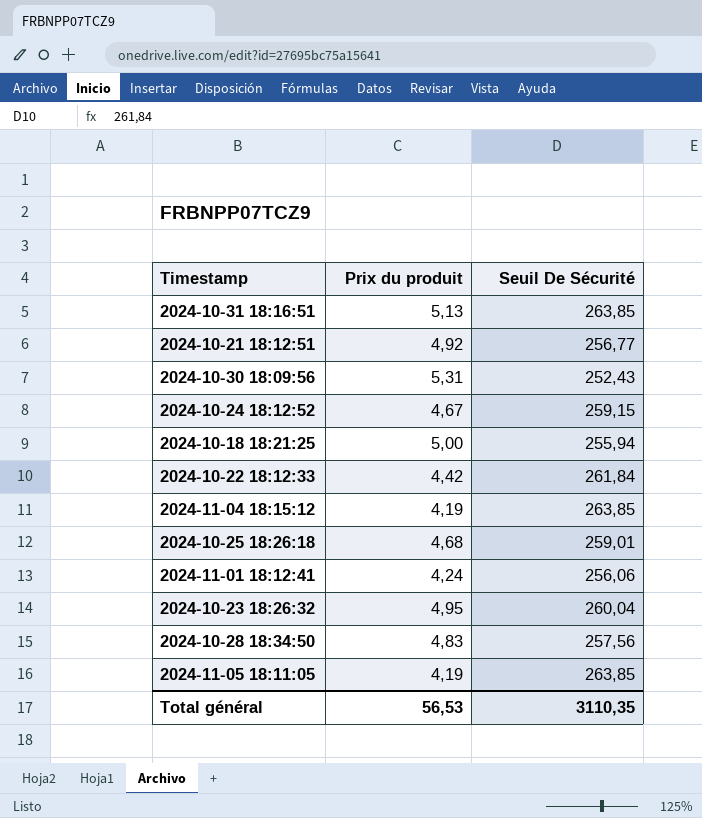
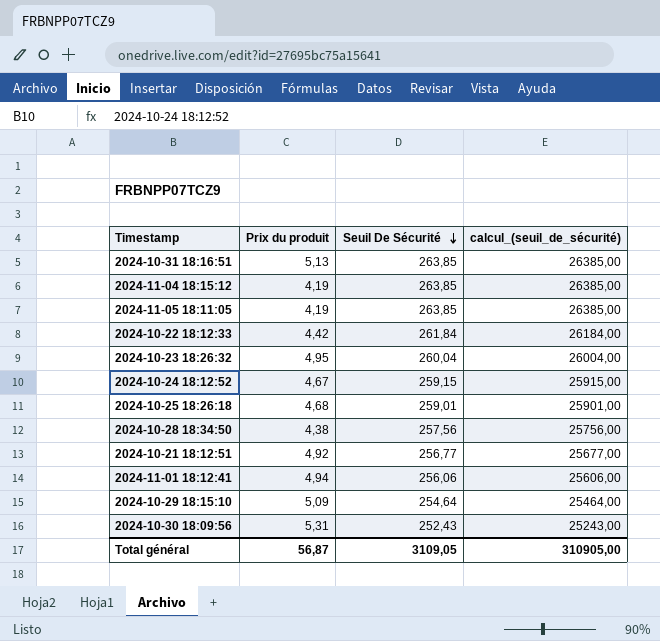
row order: none -> Seuil De Sécurité descending
column calcul_(seuil_de_sécurité) | formula: none -> [Seuil De Sécurité] * 100
row 2024-10-18 18:21:25: 5,00 | 255,94 -> none
2024-10-28 18:34:50 | Prix du produit: 4,83 -> 4,38
2024-11-01 18:12:41 | Prix du produit: 4,24 -> 4,94
row 2024-10-29 18:15:10: none -> 5,09 | 254,64 | 25464,00
Total général | Prix du produit: 56,53 -> 56,87
Total général | Seuil De Sécurité: 3110,35 -> 3109,05

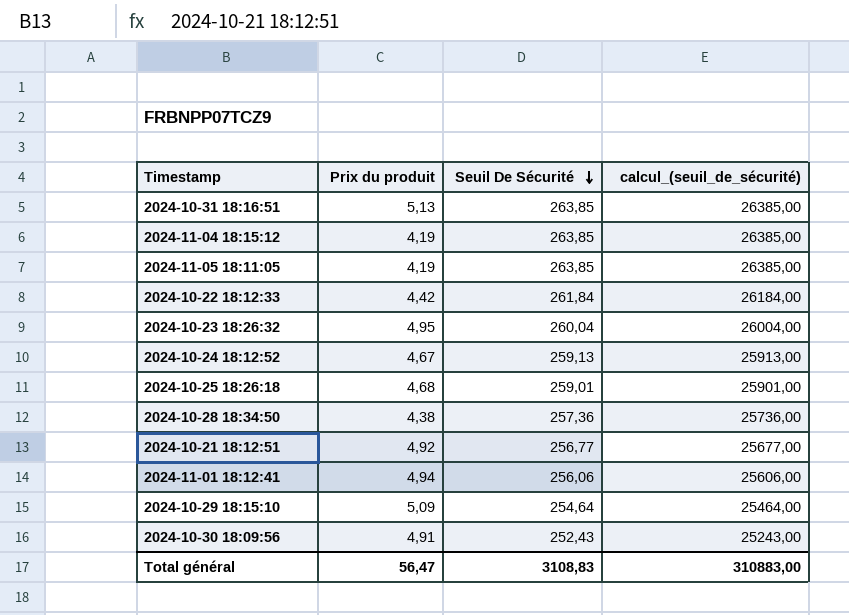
2024-10-24 18:12:52 | Seuil De Sécurité: 259,15 -> 259,13
2024-10-24 18:12:52 | calcul_(seuil_de_sécurité): 25915,00 -> 25913,00
2024-10-28 18:34:50 | Seuil De Sécurité: 257,56 -> 257,36
2024-10-28 18:34:50 | calcul_(seuil_de_sécurité): 25756,00 -> 25736,00
2024-10-30 18:09:56 | Prix du produit: 5,31 -> 4,91
Total général | Prix du produit: 56,87 -> 56,47
Total général | Seuil De Sécurité: 3109,05 -> 3108,83
Total général | calcul_(seuil_de_sécurité): 310905,00 -> 310883,00

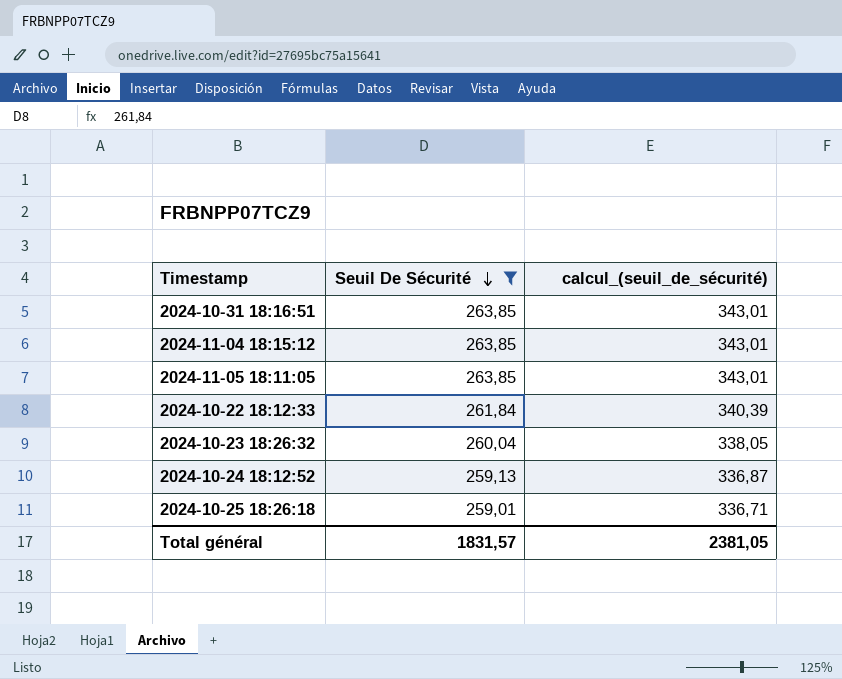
filter: none -> Seuil De Sécurité >= 259,01
column Prix du produit | position: 2 -> none
column calcul_(seuil_de_sécurité) | formula: [Seuil De Sécurité] * 100 -> [Seuil De Sécurité] * 1,3
Total général | Seuil De Sécurité: 3108,83 -> 1831,57
Total général | calcul_(seuil_de_sécurité): 310883,00 -> 2381,05

